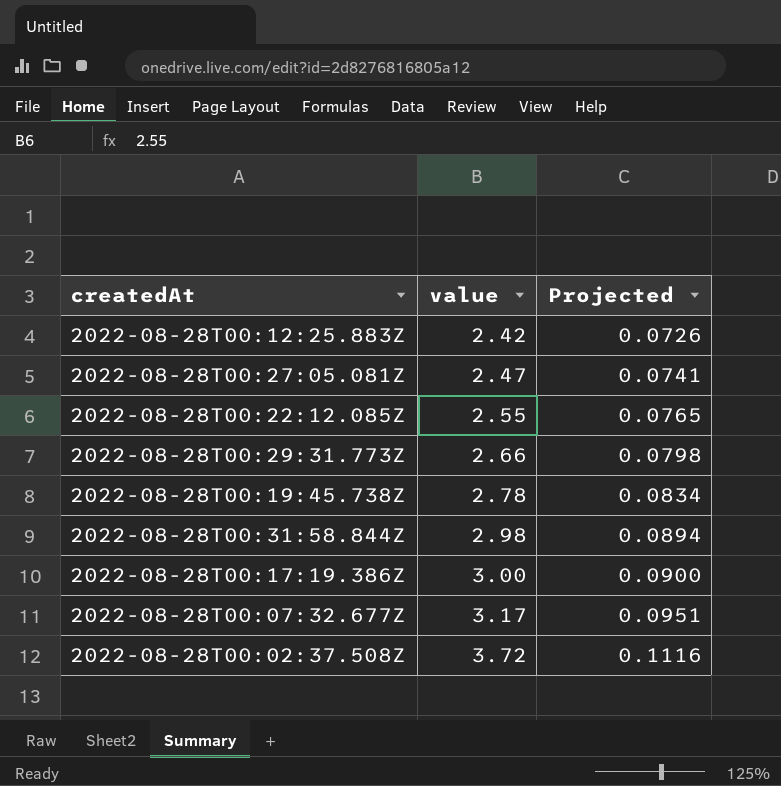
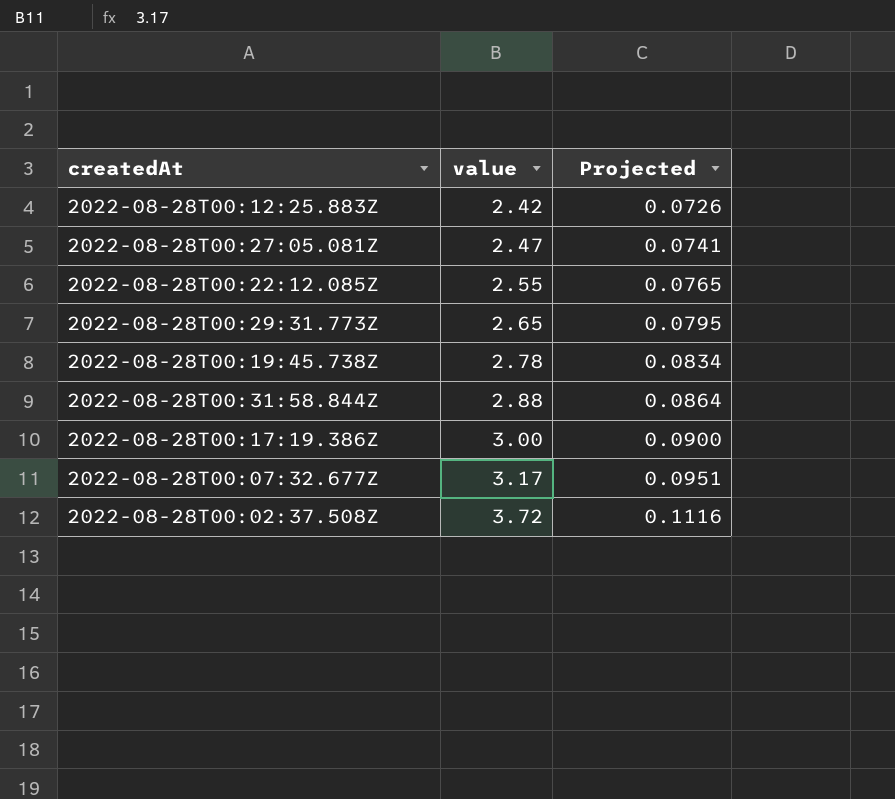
2022-08-28T00:29:31.773Z | value: 2.66 -> 2.65
2022-08-28T00:29:31.773Z | Projected: 0.0798 -> 0.0795
2022-08-28T00:31:58.844Z | value: 2.98 -> 2.88
2022-08-28T00:31:58.844Z | Projected: 0.0894 -> 0.0864

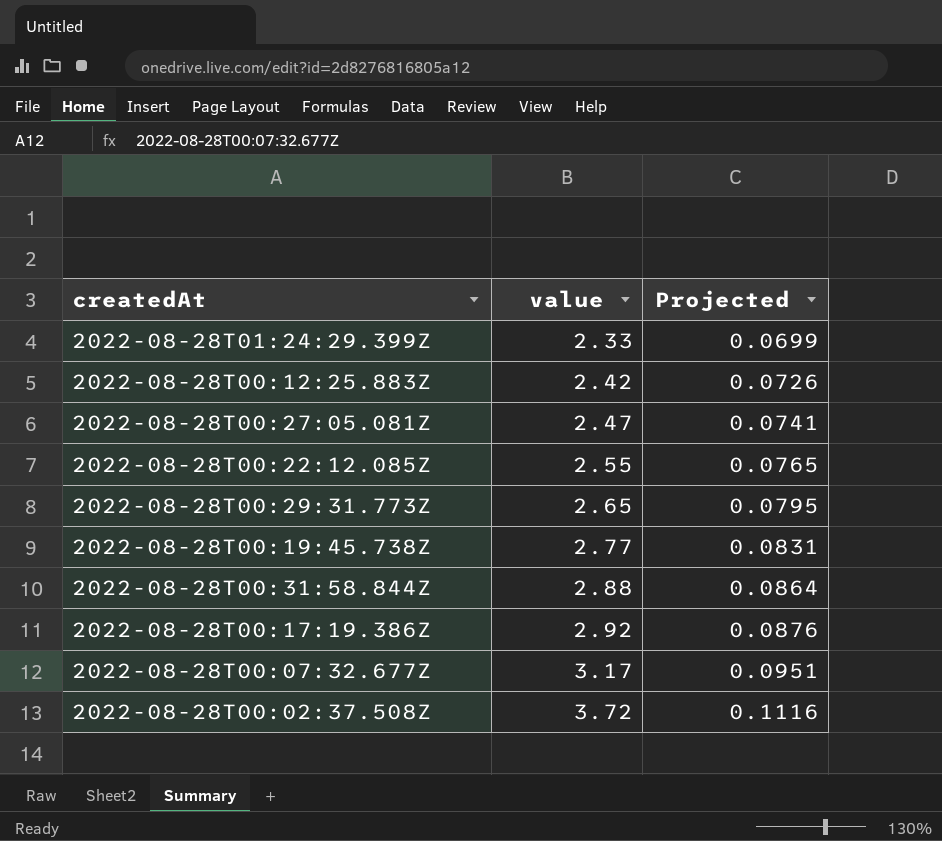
row 2022-08-28T01:24:29.399Z: none -> 2.33 | 0.0699
2022-08-28T00:19:45.738Z | value: 2.78 -> 2.77
2022-08-28T00:19:45.738Z | Projected: 0.0834 -> 0.0831
2022-08-28T00:17:19.386Z | value: 3.00 -> 2.92
2022-08-28T00:17:19.386Z | Projected: 0.0900 -> 0.0876

